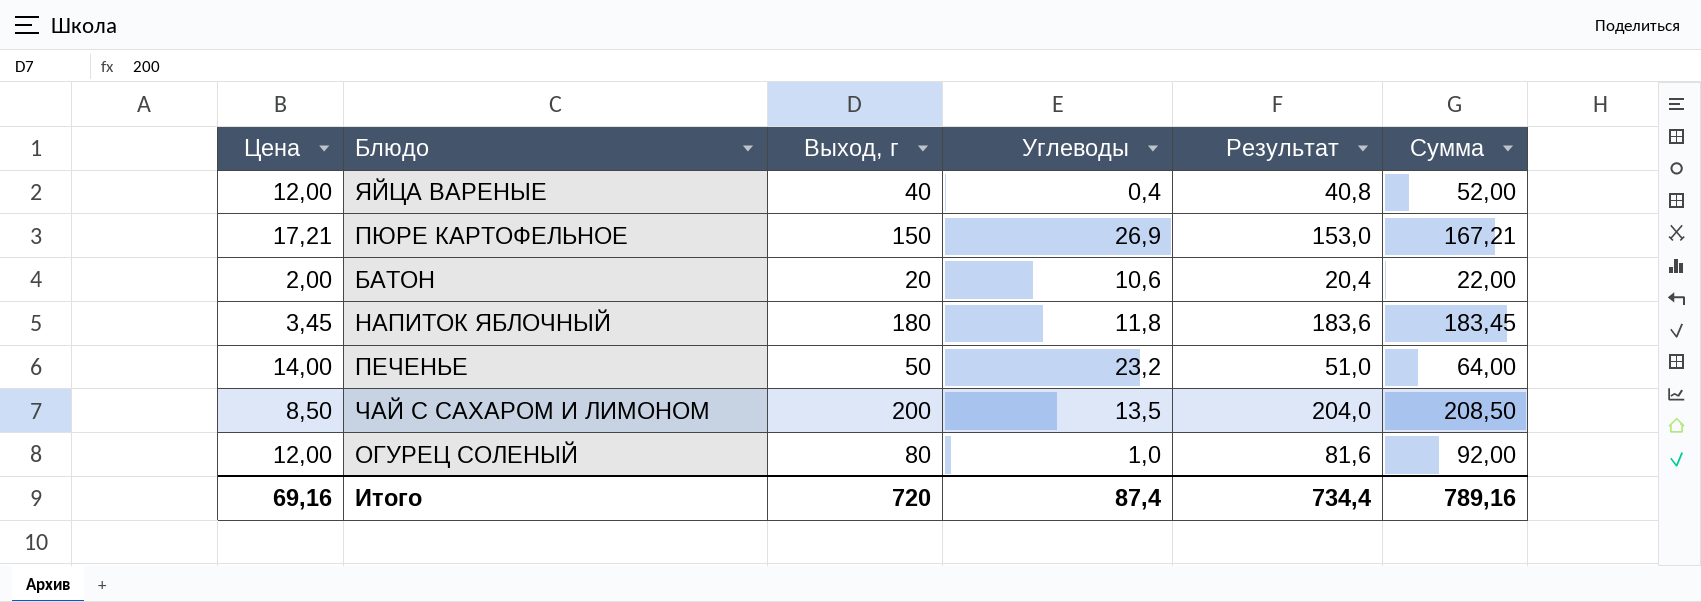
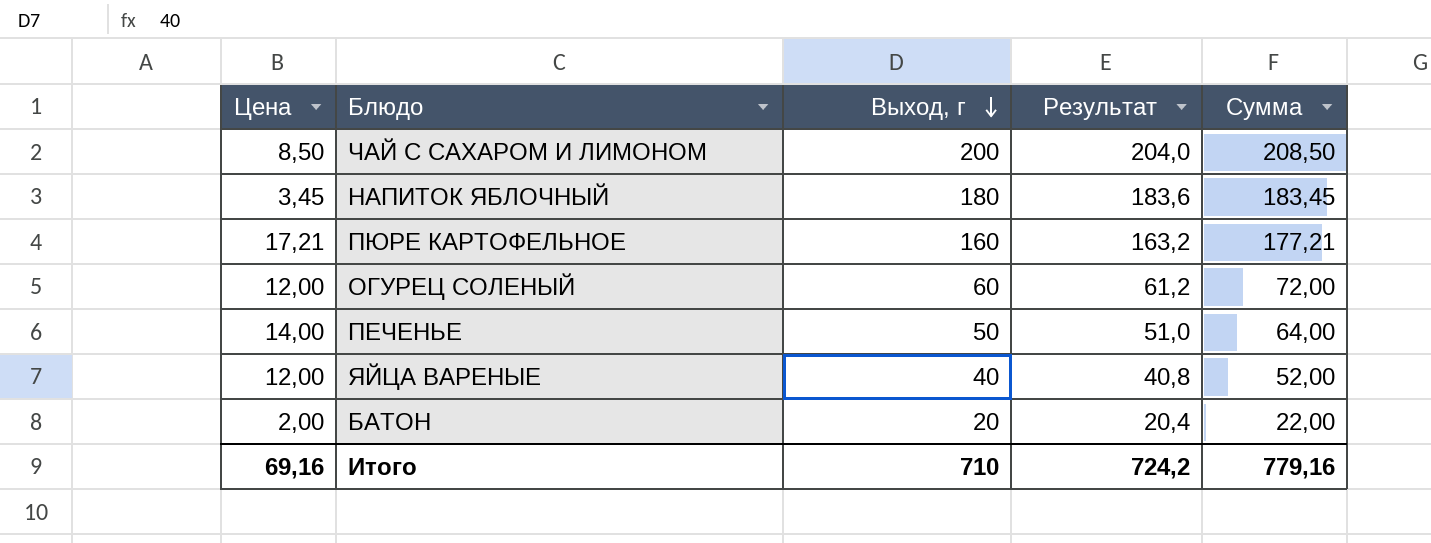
row order: none -> Выход, г descending
column Углеводы | position: 4 -> none
ПЮРЕ КАРТОФЕЛЬНОЕ | Выход, г: 150 -> 160
ПЮРЕ КАРТОФЕЛЬНОЕ | Результат: 153,0 -> 163,2
ПЮРЕ КАРТОФЕЛЬНОЕ | Сумма: 167,21 -> 177,21
ОГУРЕЦ СОЛЕНЫЙ | Выход, г: 80 -> 60
ОГУРЕЦ СОЛЕНЫЙ | Результат: 81,6 -> 61,2
ОГУРЕЦ СОЛЕНЫЙ | Сумма: 92,00 -> 72,00
Итого | Выход, г: 720 -> 710
Итого | Результат: 734,4 -> 724,2
Итого | Сумма: 789,16 -> 779,16

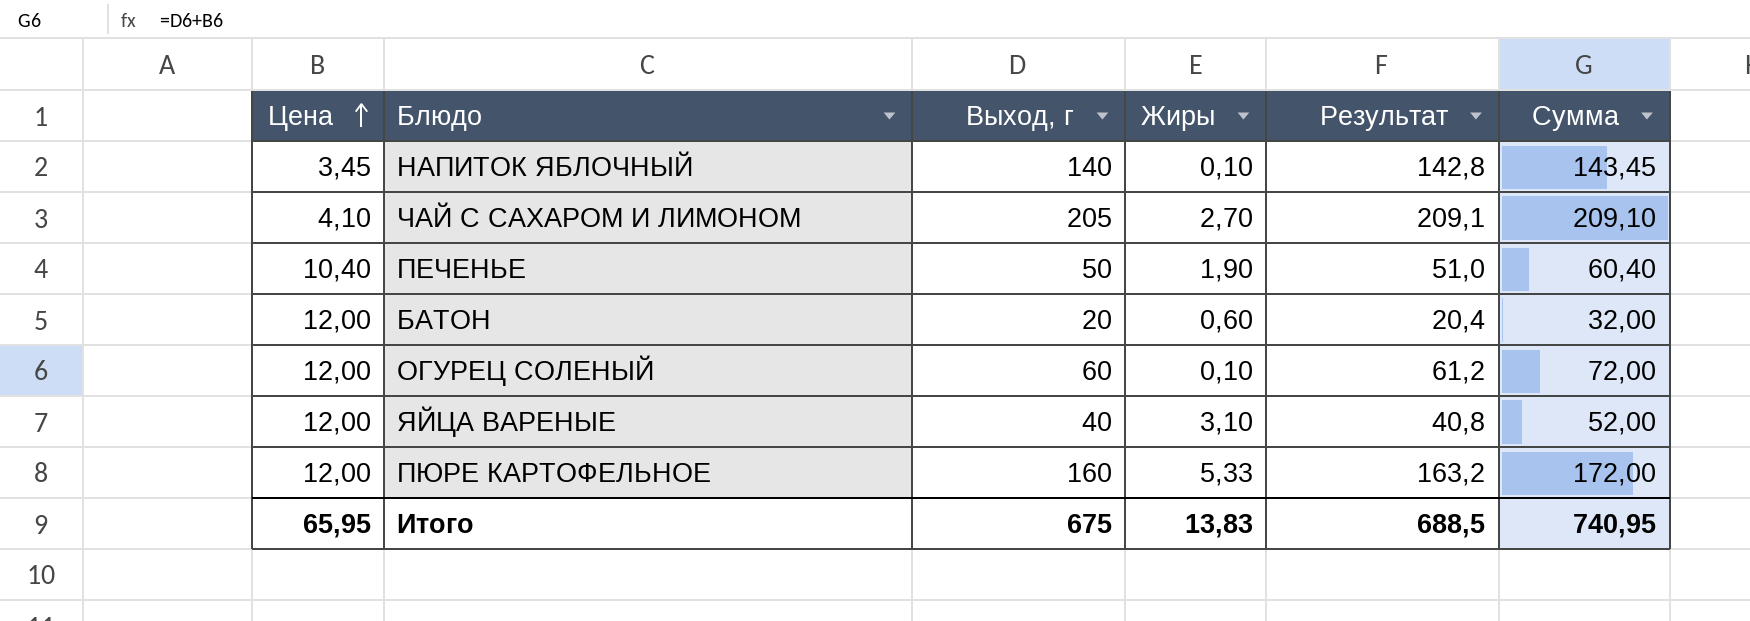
row order: Выход, г descending -> Цена ascending
column Жиры | position: none -> 4
НАПИТОК ЯБЛОЧНЫЙ | Выход, г: 180 -> 140
НАПИТОК ЯБЛОЧНЫЙ | Результат: 183,6 -> 142,8
НАПИТОК ЯБЛОЧНЫЙ | Сумма: 183,45 -> 143,45
ЧАЙ С САХАРОМ И ЛИМОНОМ | Цена: 8,50 -> 4,10
ЧАЙ С САХАРОМ И ЛИМОНОМ | Выход, г: 200 -> 205
ЧАЙ С САХАРОМ И ЛИМОНОМ | Результат: 204,0 -> 209,1
ЧАЙ С САХАРОМ И ЛИМОНОМ | Сумма: 208,50 -> 209,10
ПЕЧЕНЬЕ | Цена: 14,00 -> 10,40
ПЕЧЕНЬЕ | Сумма: 64,00 -> 60,40
БАТОН | Цена: 2,00 -> 12,00
БАТОН | Сумма: 22,00 -> 32,00
ПЮРЕ КАРТОФЕЛЬНОЕ | Цена: 17,21 -> 12,00
ПЮРЕ КАРТОФЕЛЬНОЕ | Сумма: 177,21 -> 172,00
Итого | Цена: 69,16 -> 65,95
Итого | Выход, г: 710 -> 675
Итого | Результат: 724,2 -> 688,5
Итого | Сумма: 779,16 -> 740,95

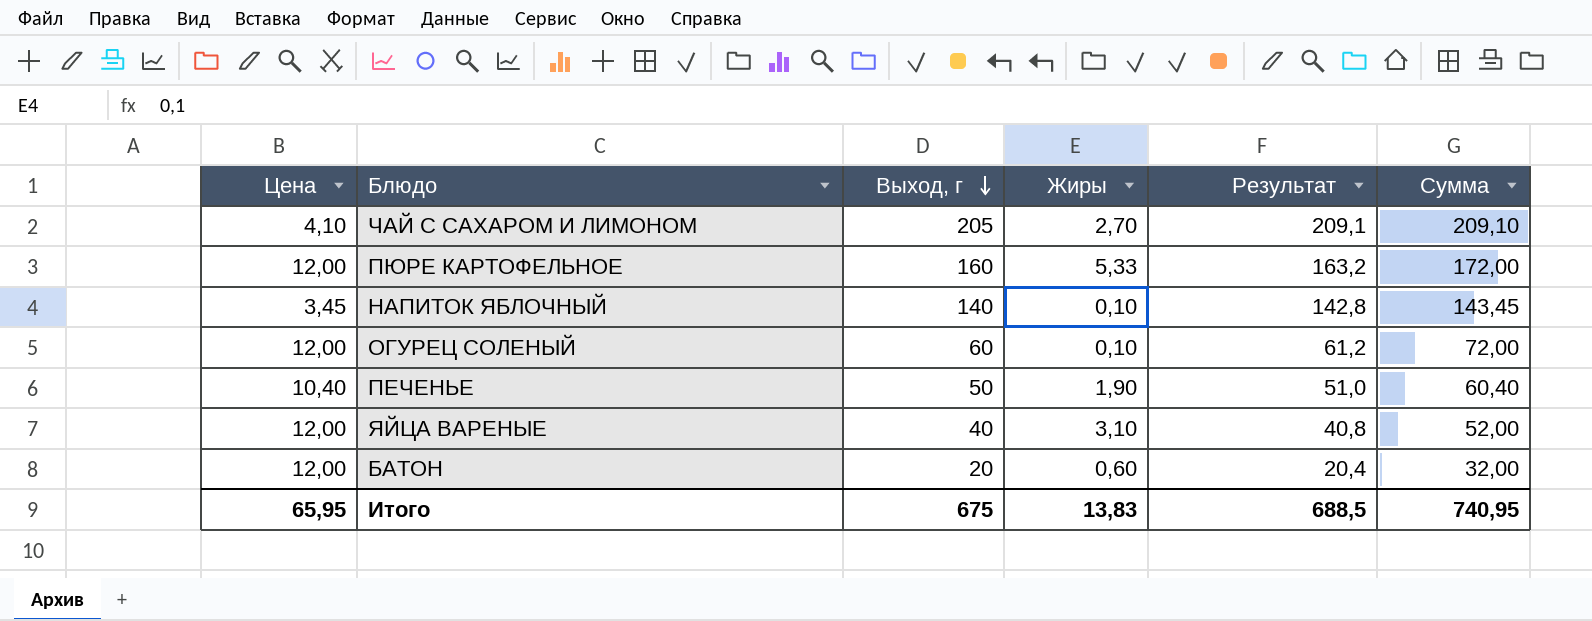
row order: Цена ascending -> Выход, г descending

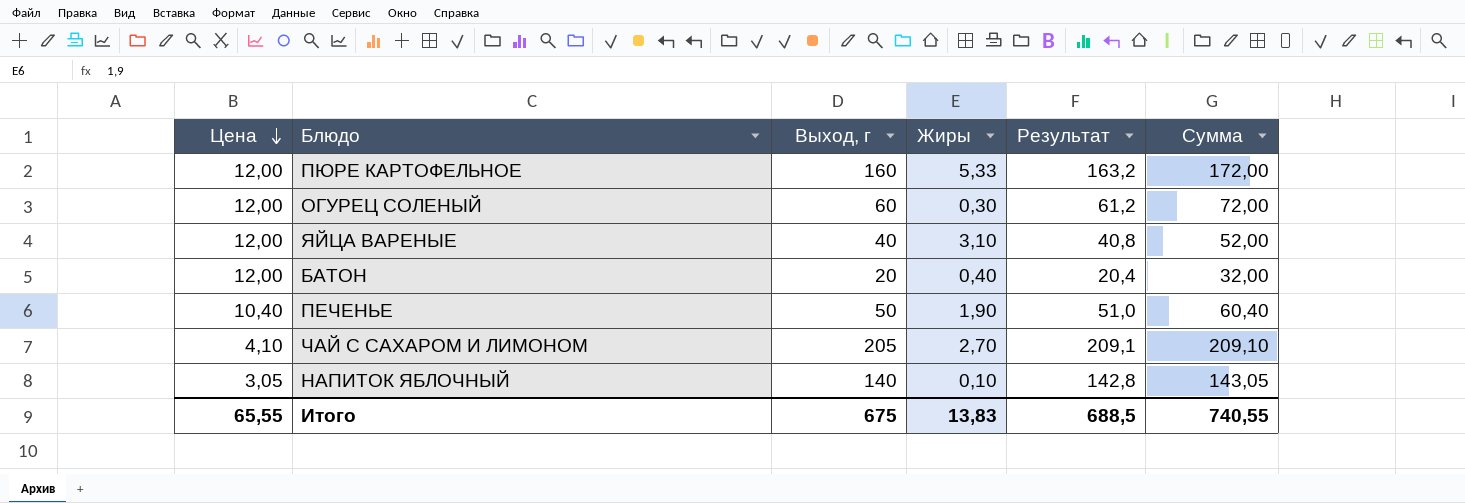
row order: Выход, г descending -> Цена descending
ОГУРЕЦ СОЛЕНЫЙ | Жиры: 0,10 -> 0,30
БАТОН | Жиры: 0,60 -> 0,40
НАПИТОК ЯБЛОЧНЫЙ | Цена: 3,45 -> 3,05
НАПИТОК ЯБЛОЧНЫЙ | Сумма: 143,45 -> 143,05
Итого | Цена: 65,95 -> 65,55
Итого | Сумма: 740,95 -> 740,55

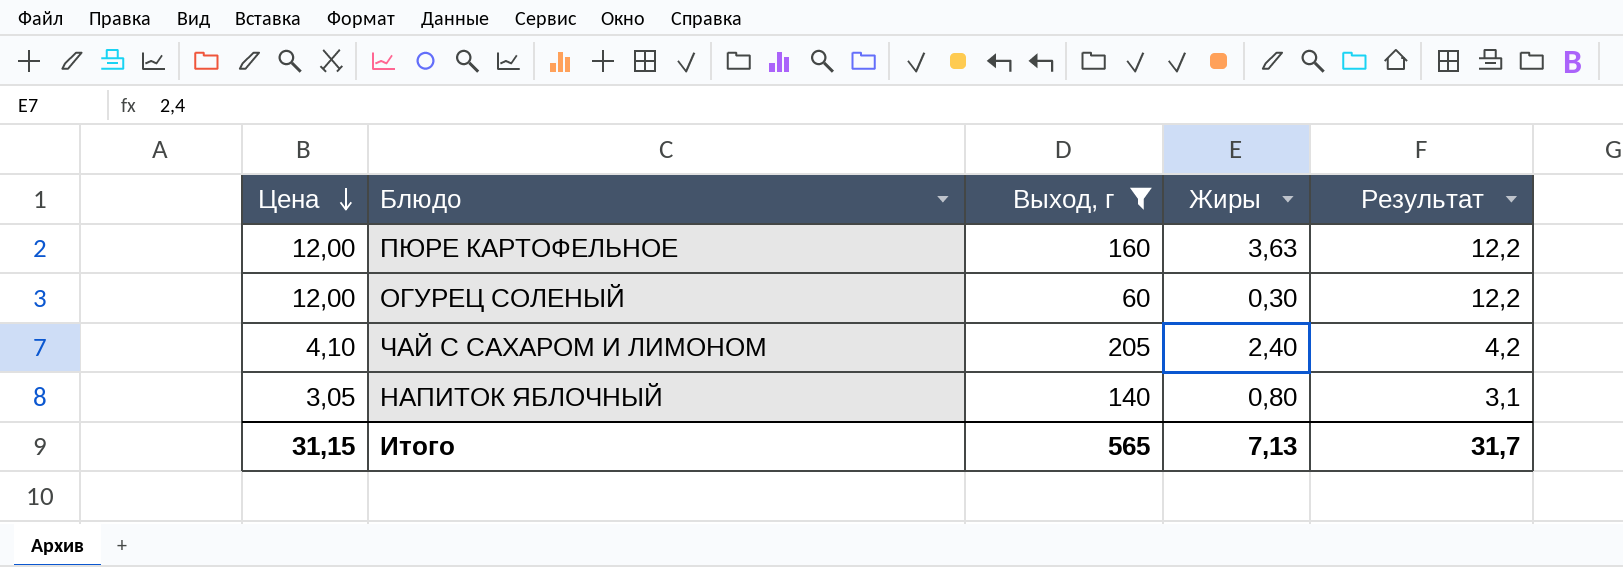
filter: none -> Выход, г >= 60
column Сумма | formula: [Цена] + [Выход, г] -> none
column Результат | formula: [Выход, г] * 1,02 -> [Цена] * 1,02
ПЮРЕ КАРТОФЕЛЬНОЕ | Жиры: 5,33 -> 3,63
ЧАЙ С САХАРОМ И ЛИМОНОМ | Жиры: 2,70 -> 2,40
НАПИТОК ЯБЛОЧНЫЙ | Жиры: 0,10 -> 0,80
Итого | Цена: 65,55 -> 31,15
Итого | Выход, г: 675 -> 565
Итого | Жиры: 13,83 -> 7,13
Итого | Результат: 688,5 -> 31,7

